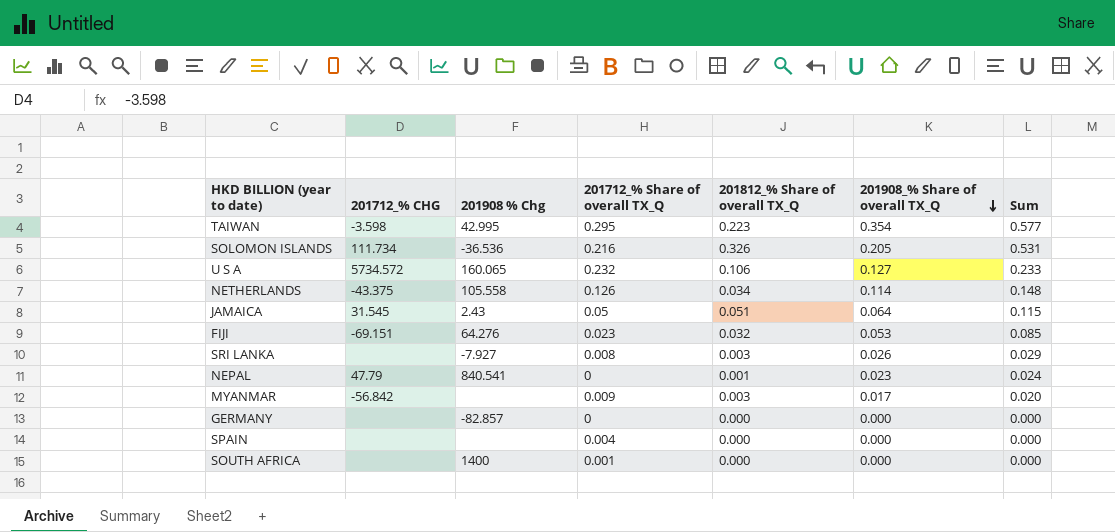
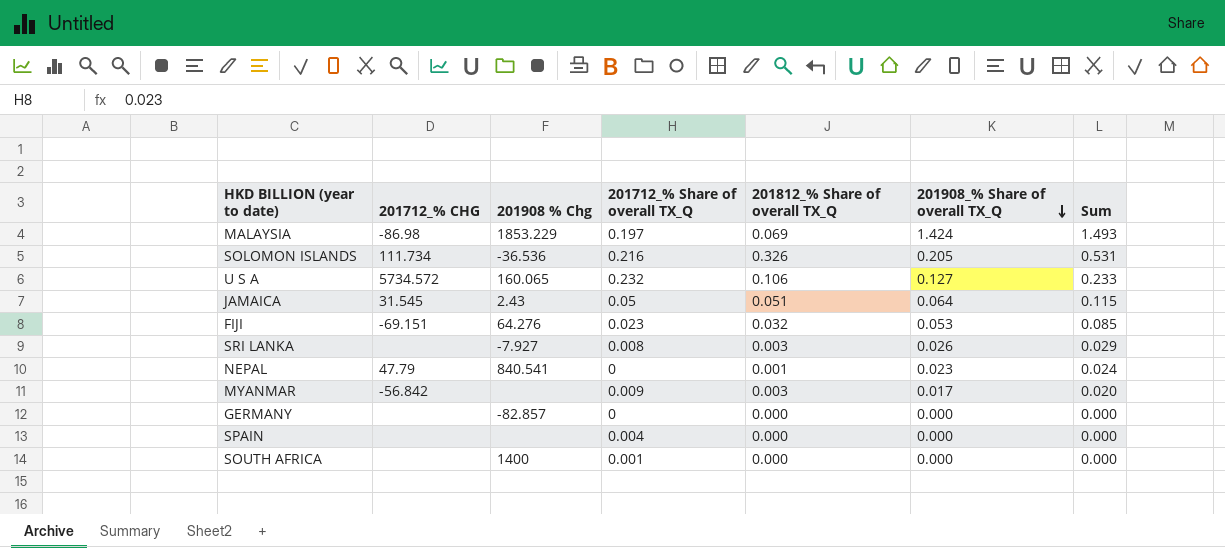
row TAIWAN: -3.598 | 42.995 | 0.295 | 0.223 | 0.354 | 0.577 -> none
row NETHERLANDS: -43.375 | 105.558 | 0.126 | 0.034 | 0.114 | 0.148 -> none
row MALAYSIA: none -> -86.98 | 1853.229 | 0.197 | 0.069 | 1.424 | 1.493

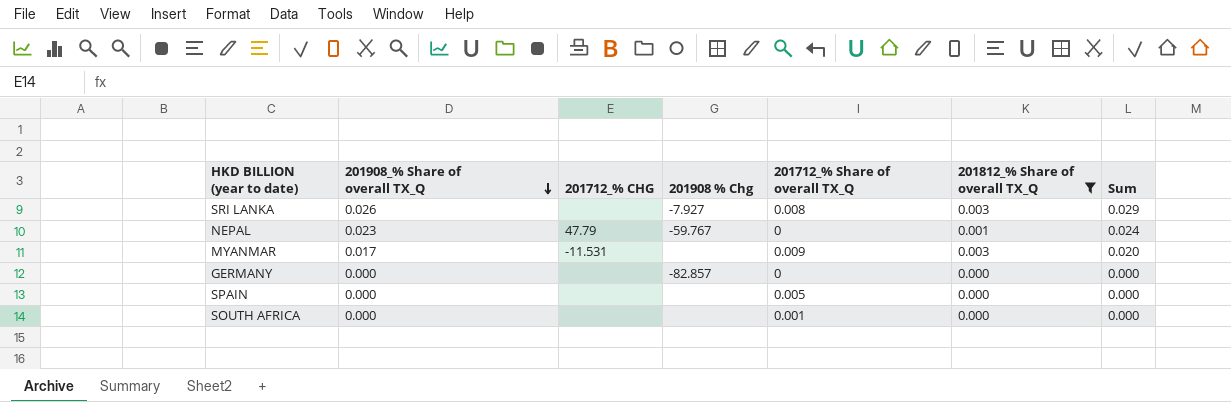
filter: none -> 201812_% Share of overall TX_Q <= 0.003
column 201908_% Share of overall TX_Q | position: 6 -> 2
NEPAL | 201908 % Chg: 840.541 -> -59.767
MYANMAR | 201712_% CHG: -56.842 -> -11.531
SPAIN | 201712_% Share of overall TX_Q: 0.004 -> 0.005
SOUTH AFRICA | 201908 % Chg: 1400 -> none

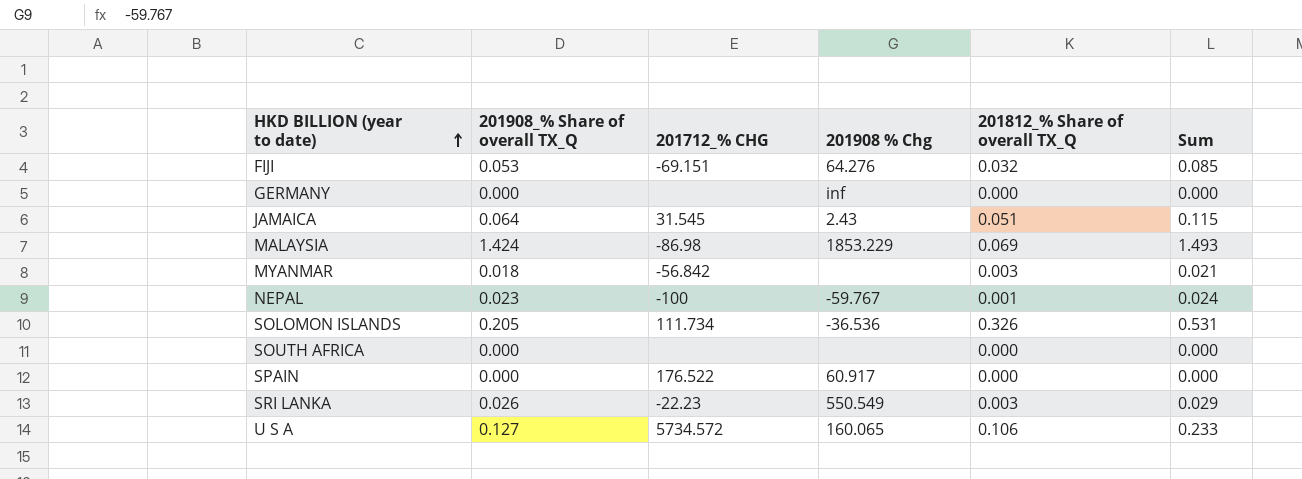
filter: 201812_% Share of overall TX_Q <= 0.003 -> none
row order: 201908_% Share of overall TX_Q descending -> HKD BILLION (year to date) ascending
column 201712_% Share of overall TX_Q | position: 5 -> none
GERMANY | 201908 % Chg: -82.857 -> inf
MYANMAR | 201908_% Share of overall TX_Q: 0.017 -> 0.018
MYANMAR | 201712_% CHG: -11.531 -> -56.842
MYANMAR | Sum: 0.020 -> 0.021
NEPAL | 201712_% CHG: 47.79 -> -100
SPAIN | 201712_% CHG: none -> 176.522
SPAIN | 201908 % Chg: none -> 60.917
SRI LANKA | 201712_% CHG: none -> -22.23
SRI LANKA | 201908 % Chg: -7.927 -> 550.549

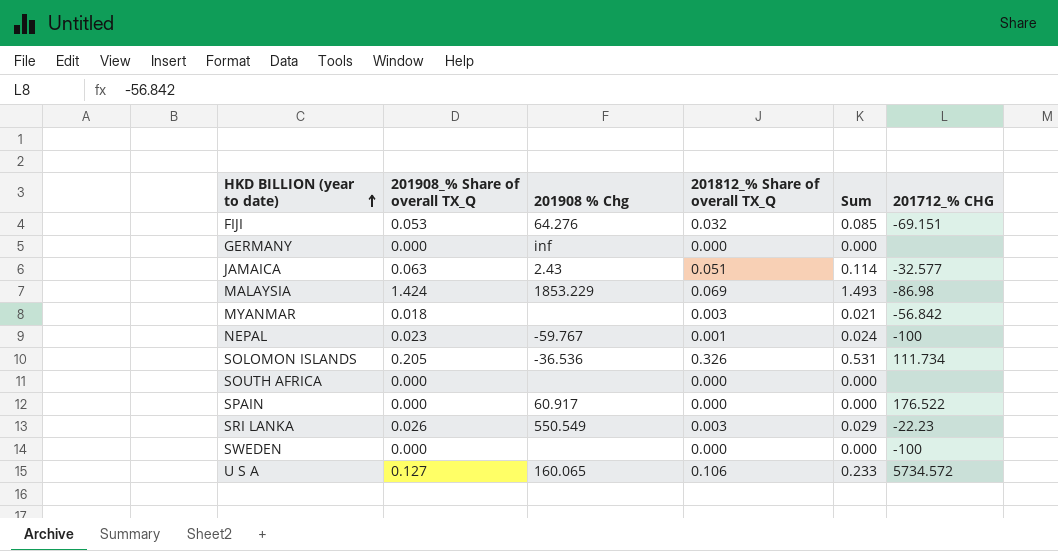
column 201712_% CHG | position: 3 -> 6
JAMAICA | 201908_% Share of overall TX_Q: 0.064 -> 0.063
JAMAICA | Sum: 0.115 -> 0.114
JAMAICA | 201712_% CHG: 31.545 -> -32.577
row SWEDEN: none -> 0.000 | none | 0.000 | 0.000 | -100

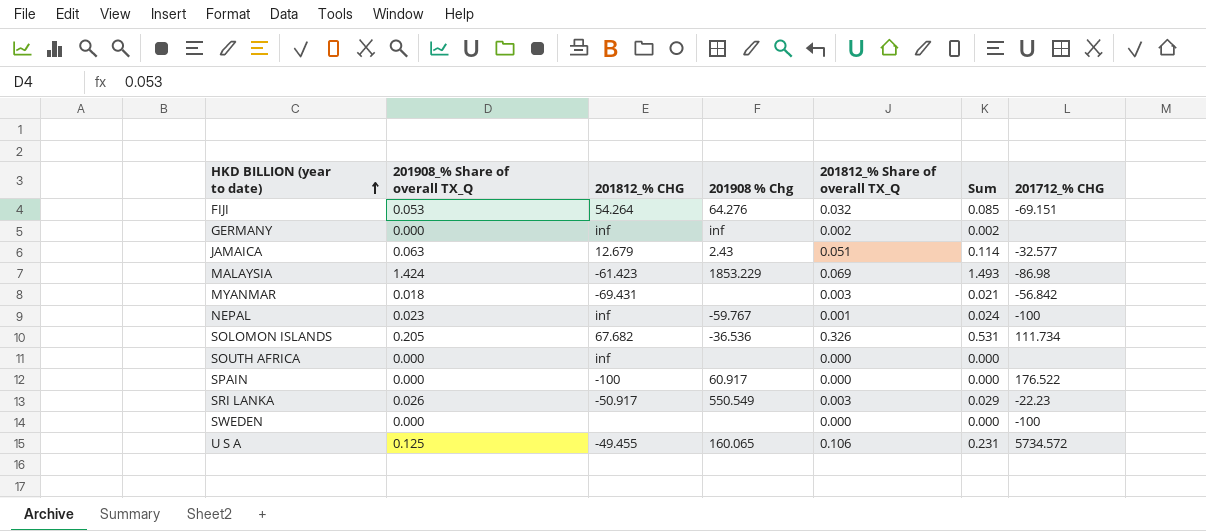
column 201812_% CHG | position: none -> 3
GERMANY | 201812_% Share of overall TX_Q: 0.000 -> 0.002
GERMANY | Sum: 0.000 -> 0.002
U S A | 201908_% Share of overall TX_Q: 0.127 -> 0.125
U S A | Sum: 0.233 -> 0.231

